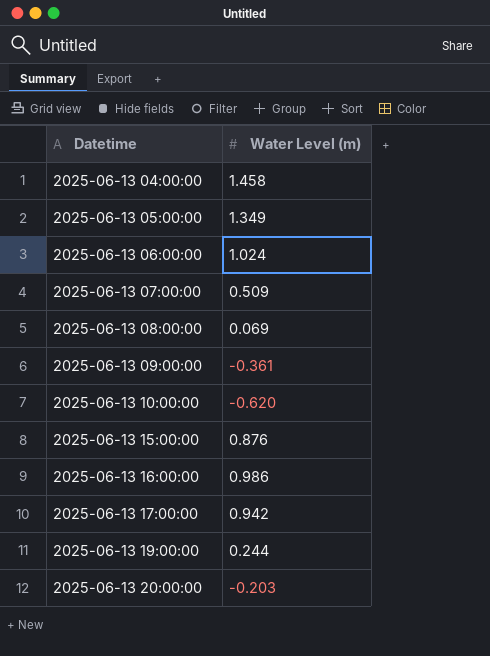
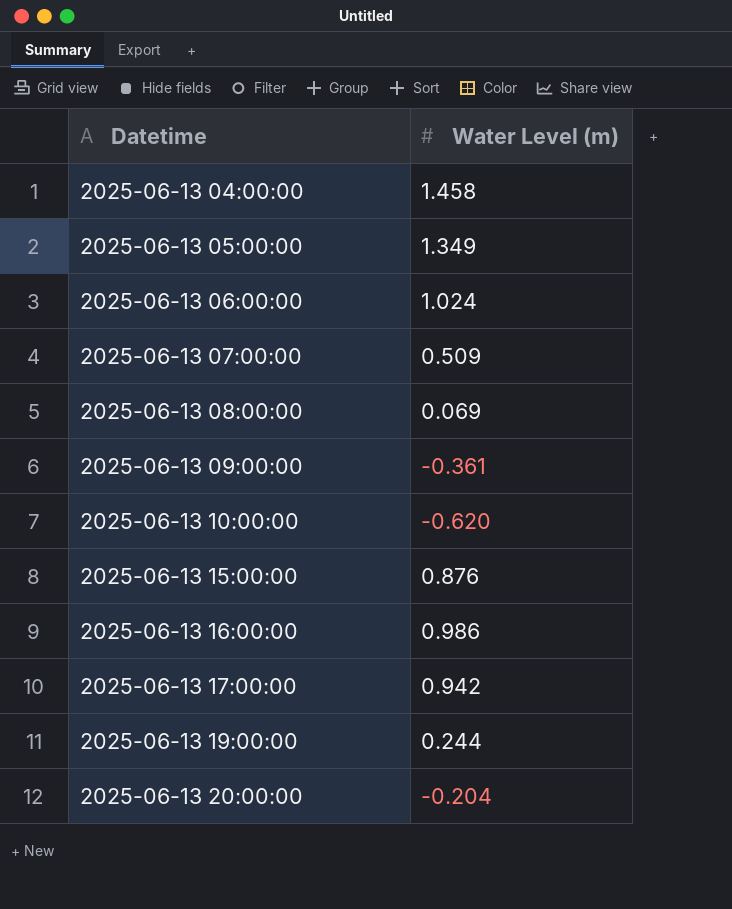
2025-06-13 20:00:00 | Water Level (m): -0.203 -> -0.204

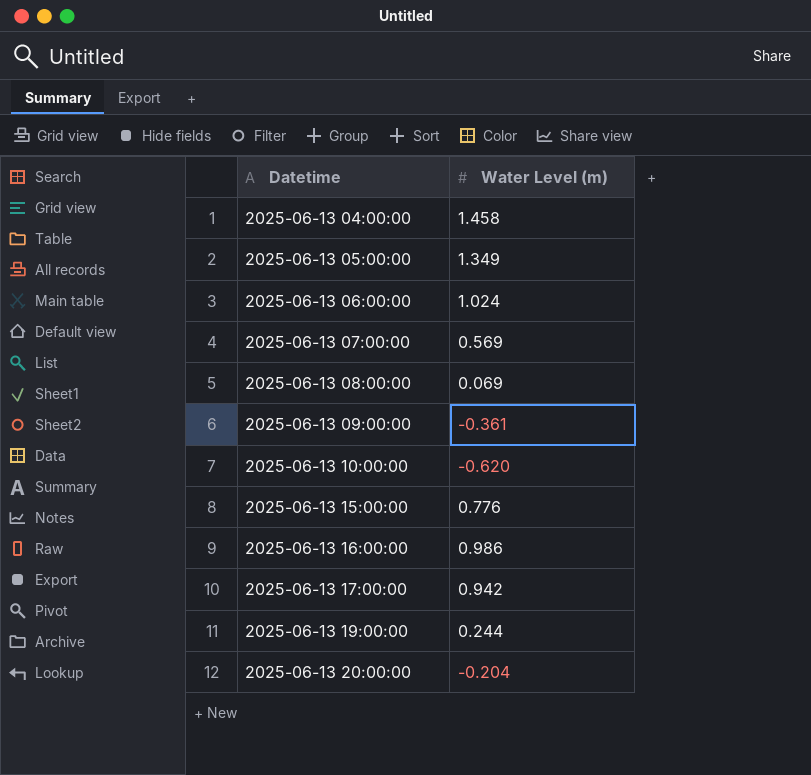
2025-06-13 07:00:00 | Water Level (m): 0.509 -> 0.569
2025-06-13 15:00:00 | Water Level (m): 0.876 -> 0.776

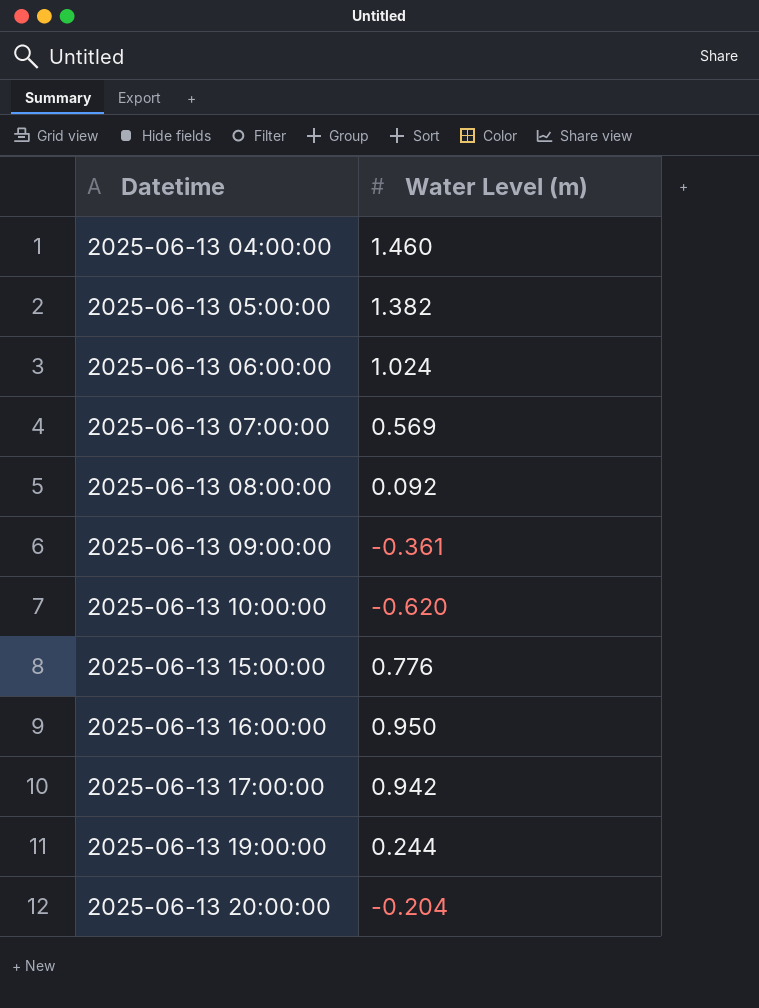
2025-06-13 04:00:00 | Water Level (m): 1.458 -> 1.460
2025-06-13 05:00:00 | Water Level (m): 1.349 -> 1.382
2025-06-13 08:00:00 | Water Level (m): 0.069 -> 0.092
2025-06-13 16:00:00 | Water Level (m): 0.986 -> 0.950

